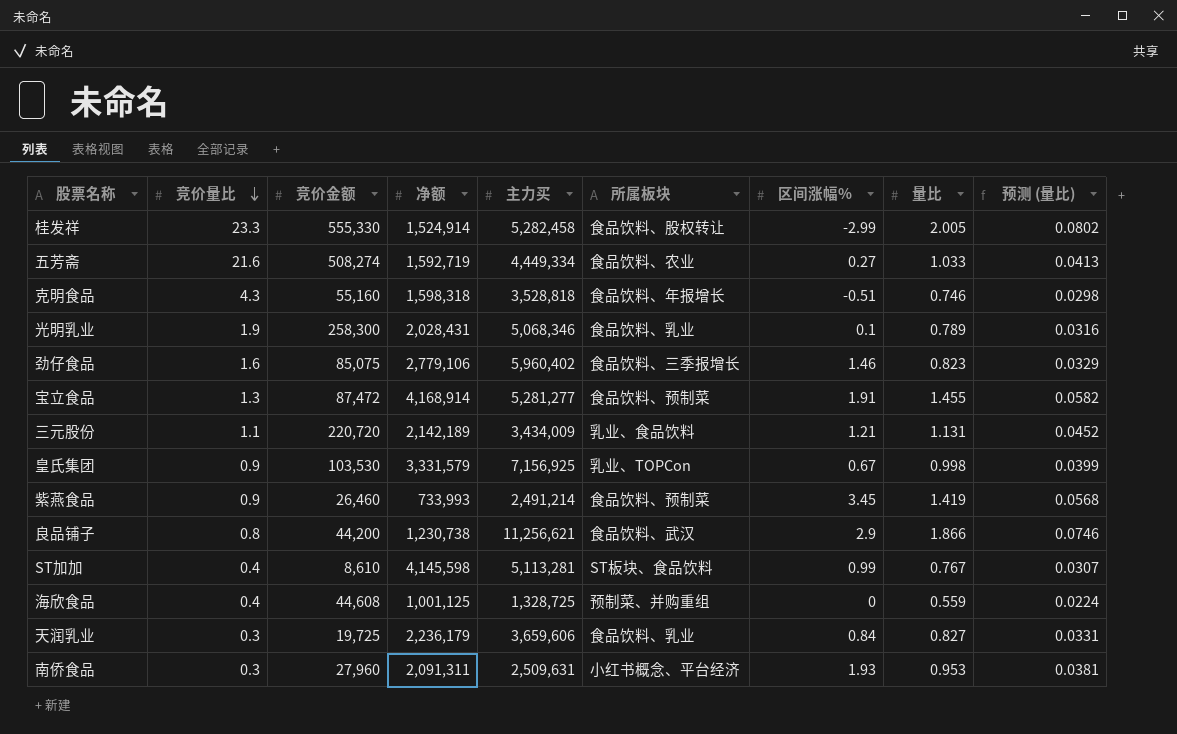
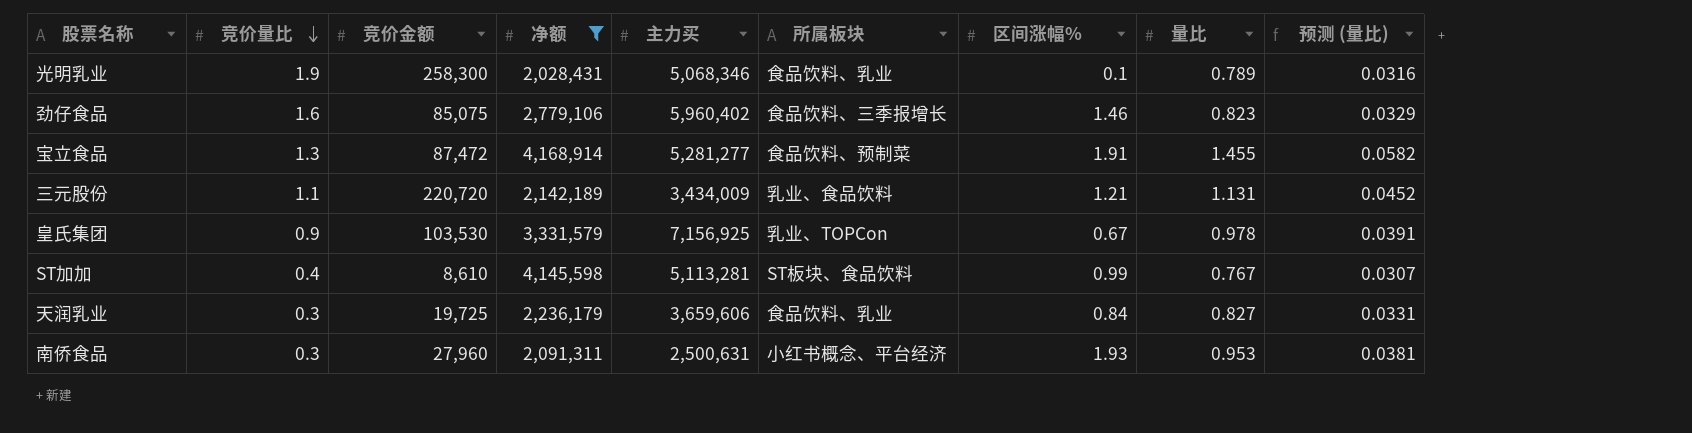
filter: none -> 净额 >= 2,028,431
皇氏集团 | 量比: 0.998 -> 0.978
皇氏集团 | 预测 (量比): 0.0399 -> 0.0391
南侨食品 | 主力买: 2,509,631 -> 2,500,631

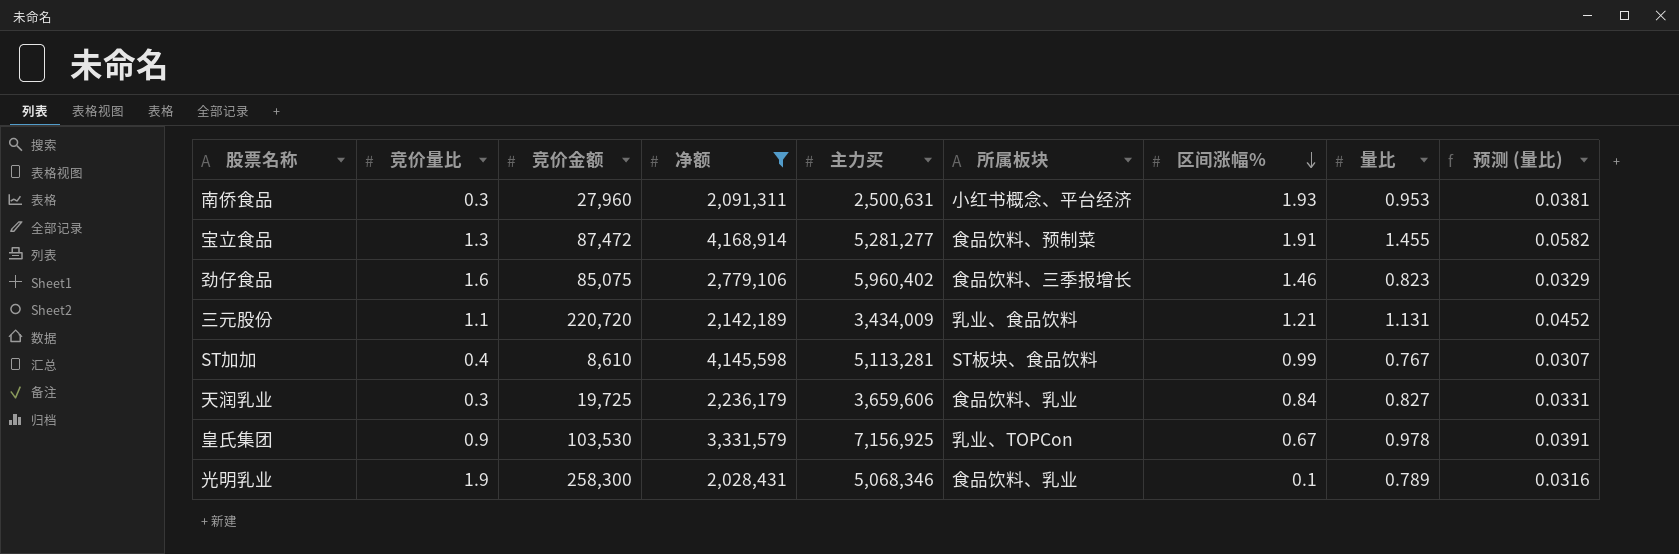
row order: 竞价量比 descending -> 区间涨幅% descending

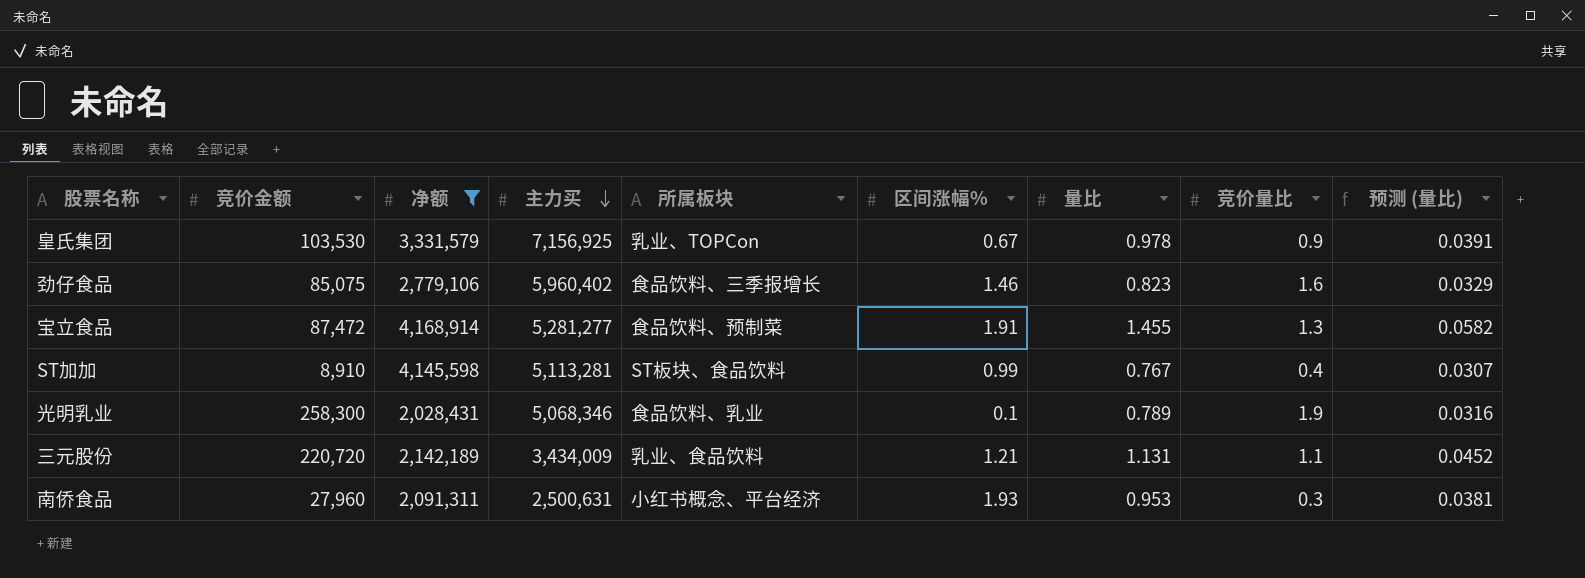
row order: 区间涨幅% descending -> 主力买 descending
column 竞价量比 | position: 2 -> 8
row 天润乳业: 0.3 | 19,725 | 2,236,179 | 3,659,606 | 食品饮料、乳业 | 0.84 | 0.827 | 0.0331 -> none
ST加加 | 竞价金额: 8,610 -> 8,910

